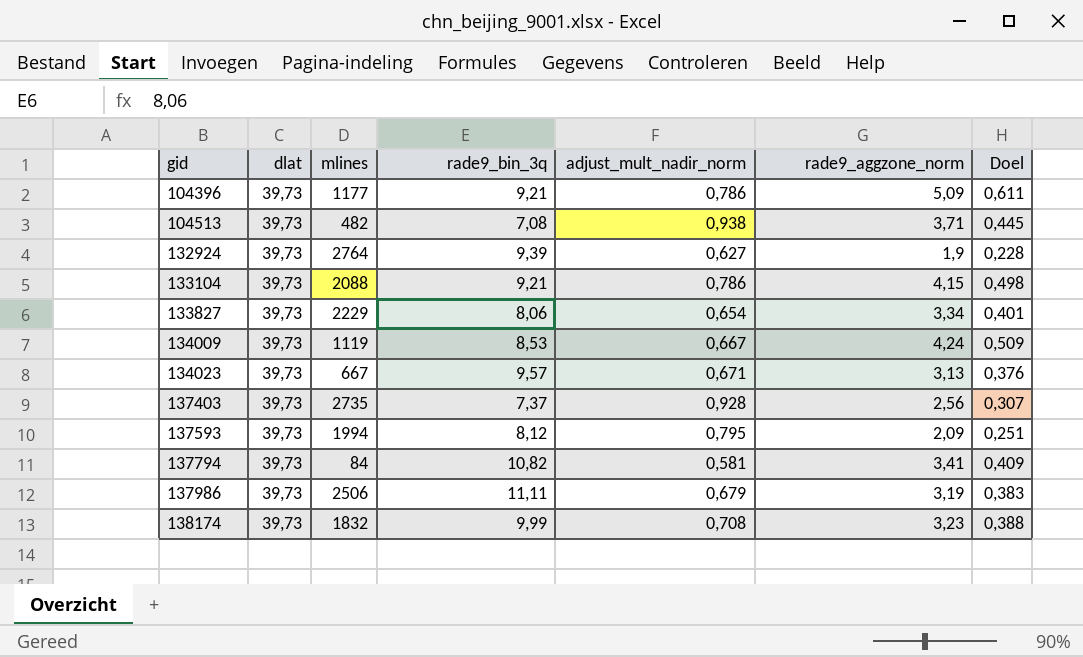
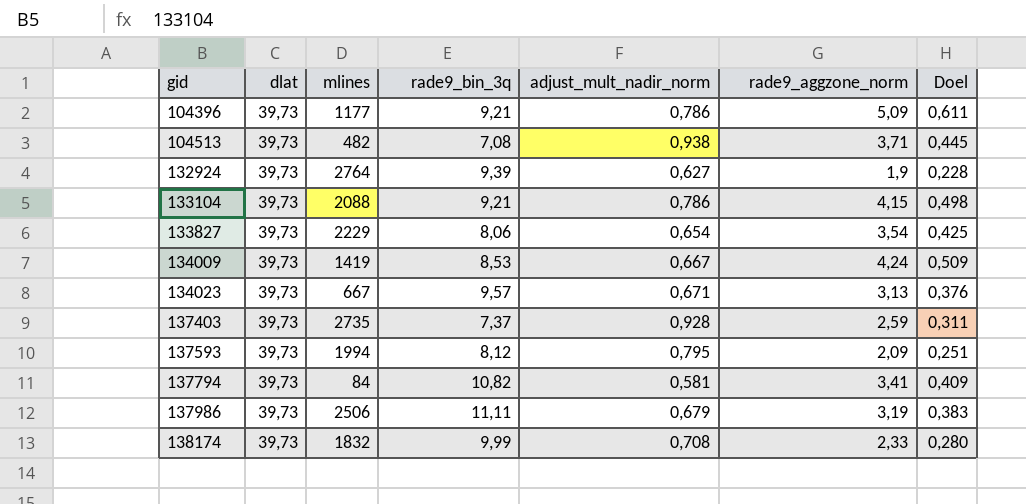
133827 | rade9_aggzone_norm: 3,34 -> 3,54
133827 | Doel: 0,401 -> 0,425
134009 | mlines: 1119 -> 1419
137403 | rade9_aggzone_norm: 2,56 -> 2,59
137403 | Doel: 0,307 -> 0,311
138174 | rade9_aggzone_norm: 3,23 -> 2,33
138174 | Doel: 0,388 -> 0,280

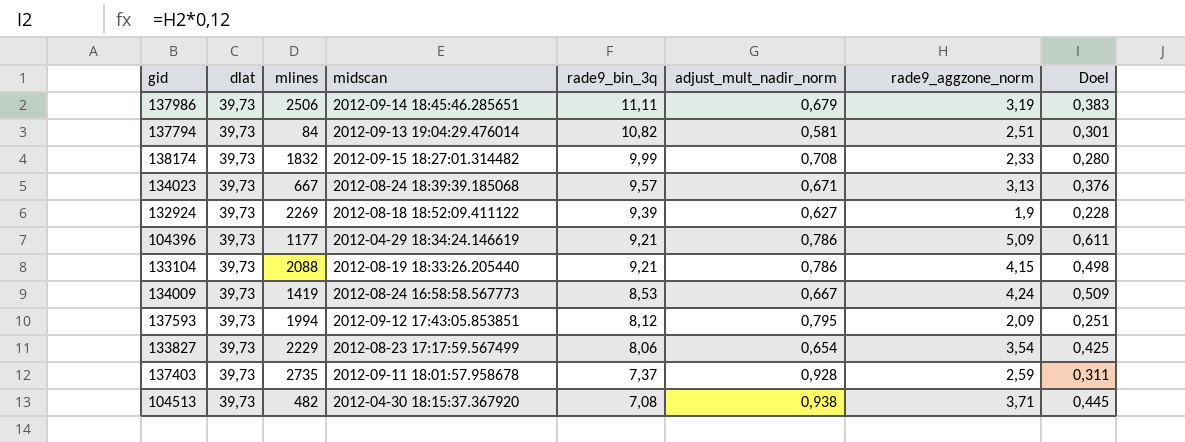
row order: gid ascending -> rade9_bin_3q descending
column midscan | position: none -> 4
137794 | rade9_aggzone_norm: 3,41 -> 2,51
137794 | Doel: 0,409 -> 0,301
132924 | mlines: 2764 -> 2269

